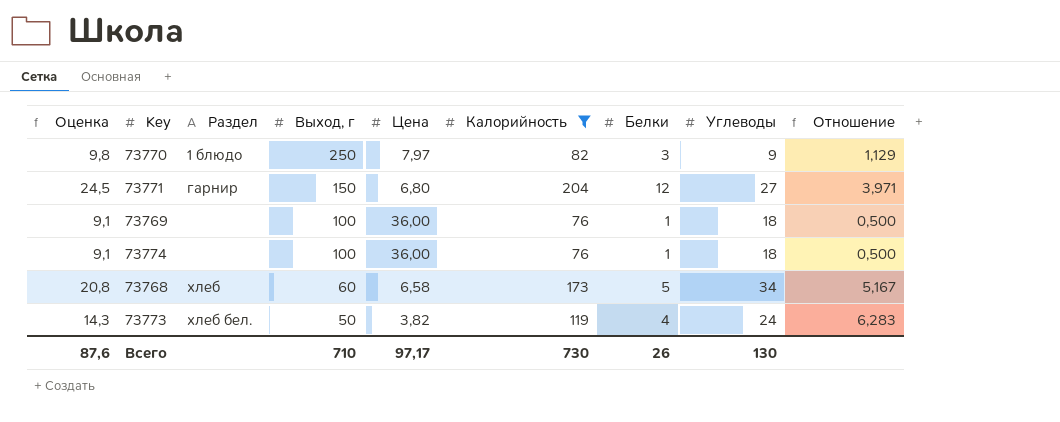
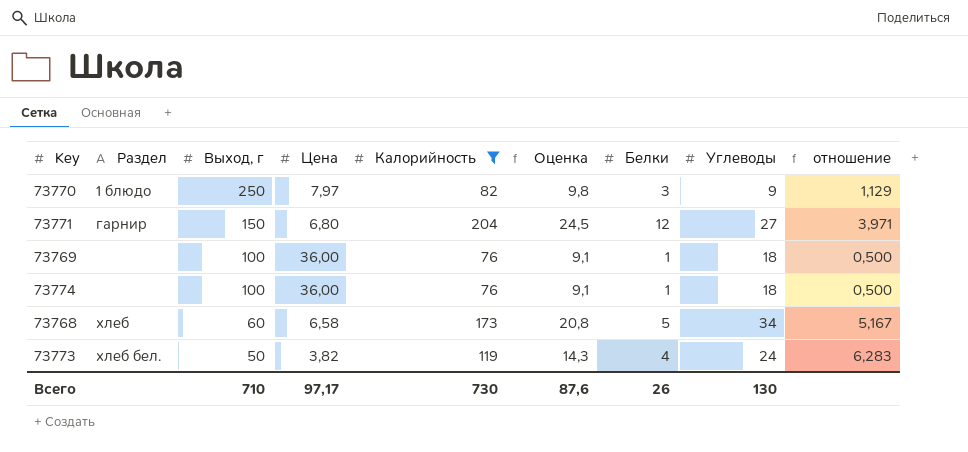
column Оценка | position: 1 -> 6
column name: Отношение -> отношение

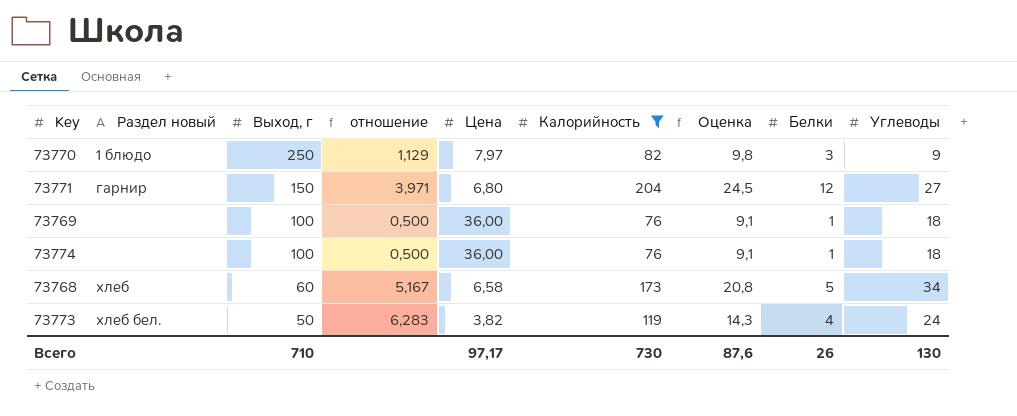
column name: Раздел -> Раздел новый
column отношение | position: 9 -> 4

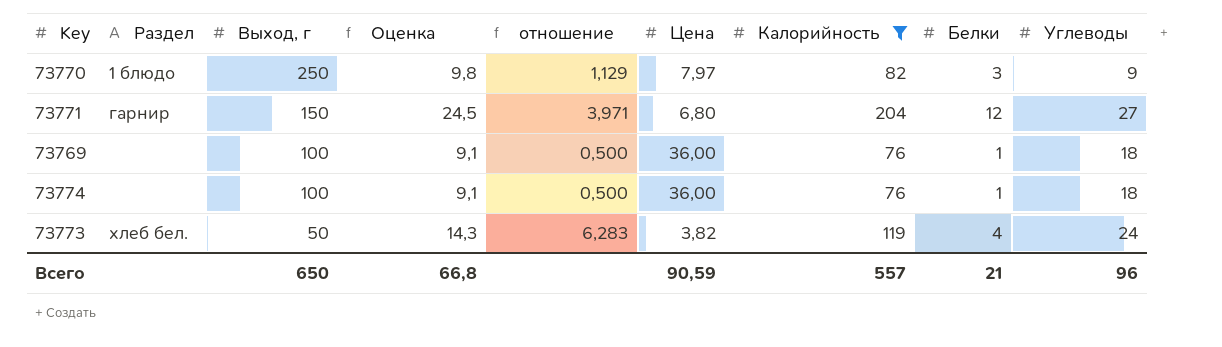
column name: Раздел новый -> Раздел
column Оценка | position: 7 -> 4
row 73768: хлеб | 60 | 5,167 | 6,58 | 173 | 20,8 | 5 | 34 -> none
Всего | Выход, г: 710 -> 650
Всего | Оценка: 87,6 -> 66,8
Всего | Цена: 97,17 -> 90,59
Всего | Калорийность: 730 -> 557
Всего | Белки: 26 -> 21
Всего | Углеводы: 130 -> 96

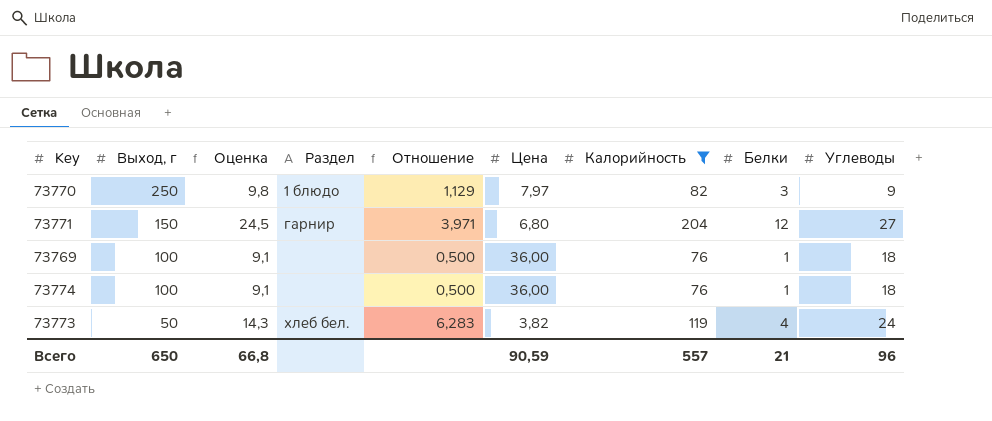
column Раздел | position: 2 -> 4
column name: отношение -> Отношение

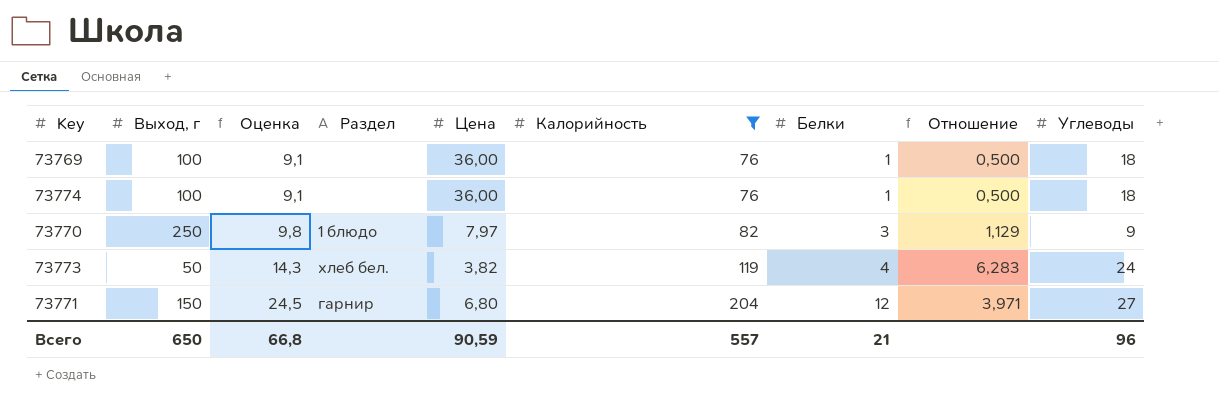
row order: Выход, г descending -> Оценка ascending
column Отношение | position: 5 -> 8

